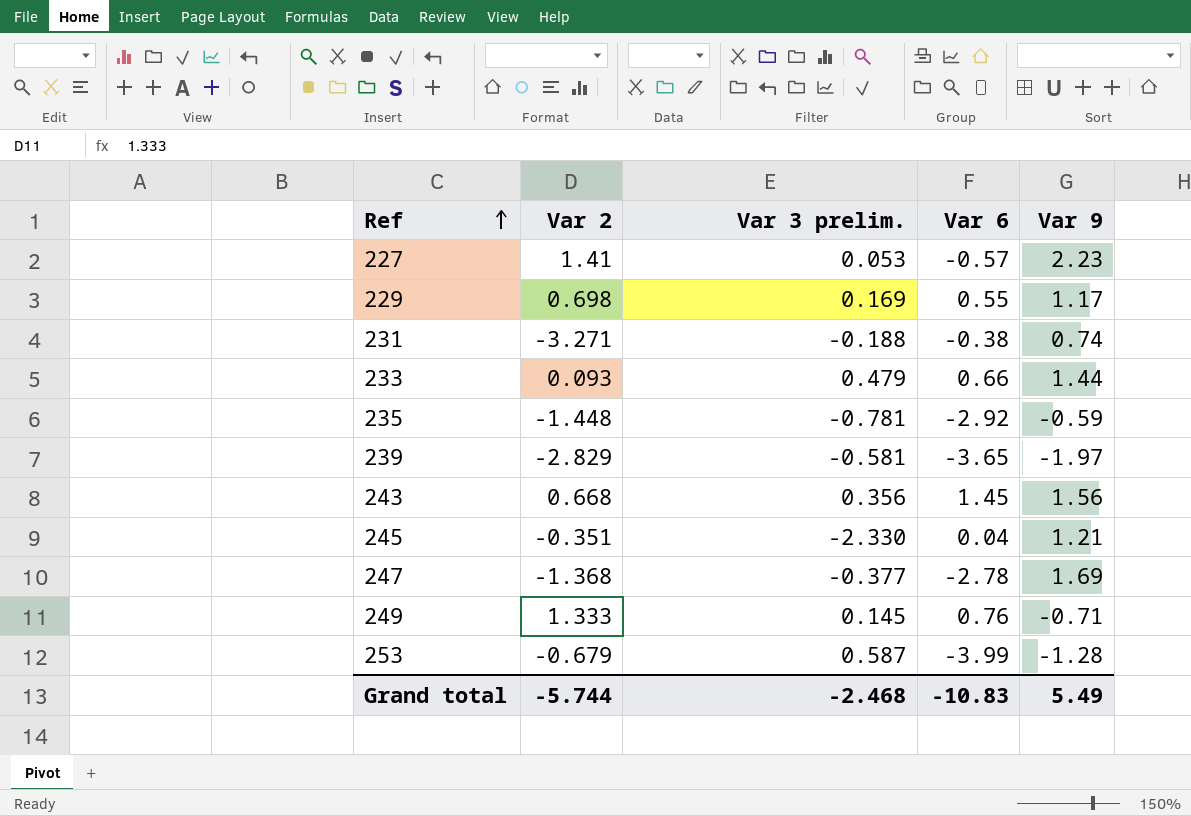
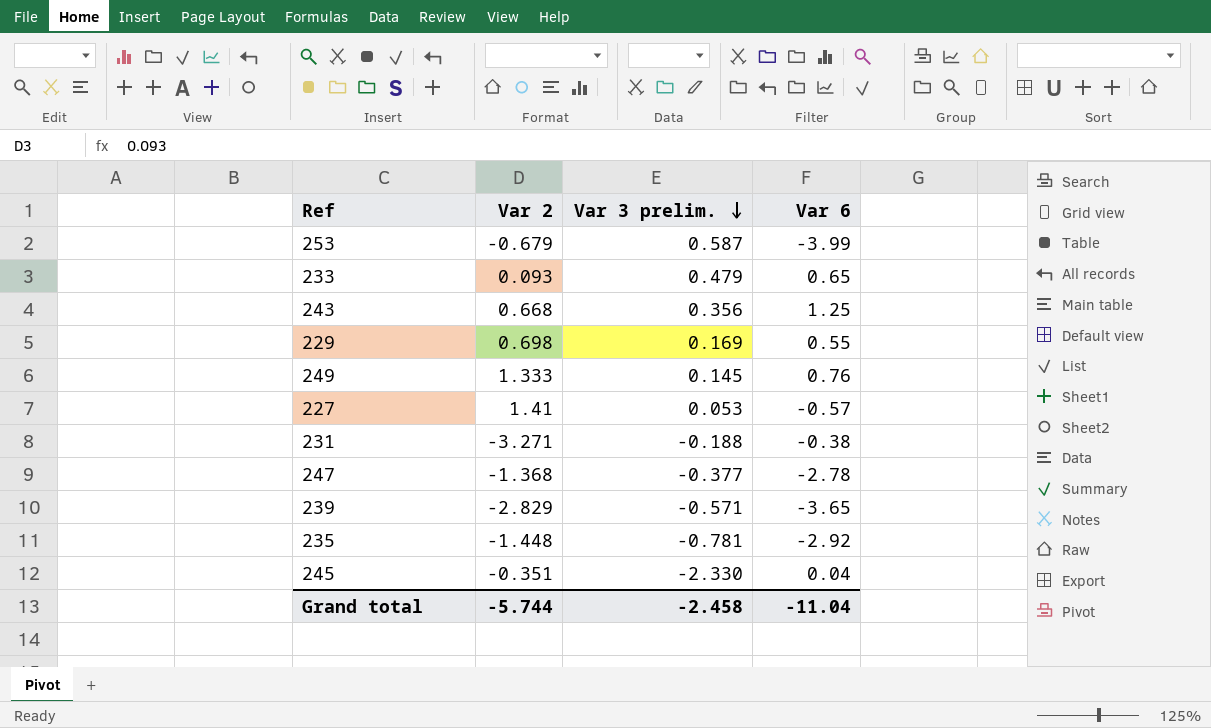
row order: Ref ascending -> Var 3 prelim. descending
column Var 9 | position: 5 -> none
233 | Var 6: 0.66 -> 0.65
243 | Var 6: 1.45 -> 1.25
239 | Var 3 prelim.: -0.581 -> -0.571
Grand total | Var 3 prelim.: -2.468 -> -2.458
Grand total | Var 6: -10.83 -> -11.04

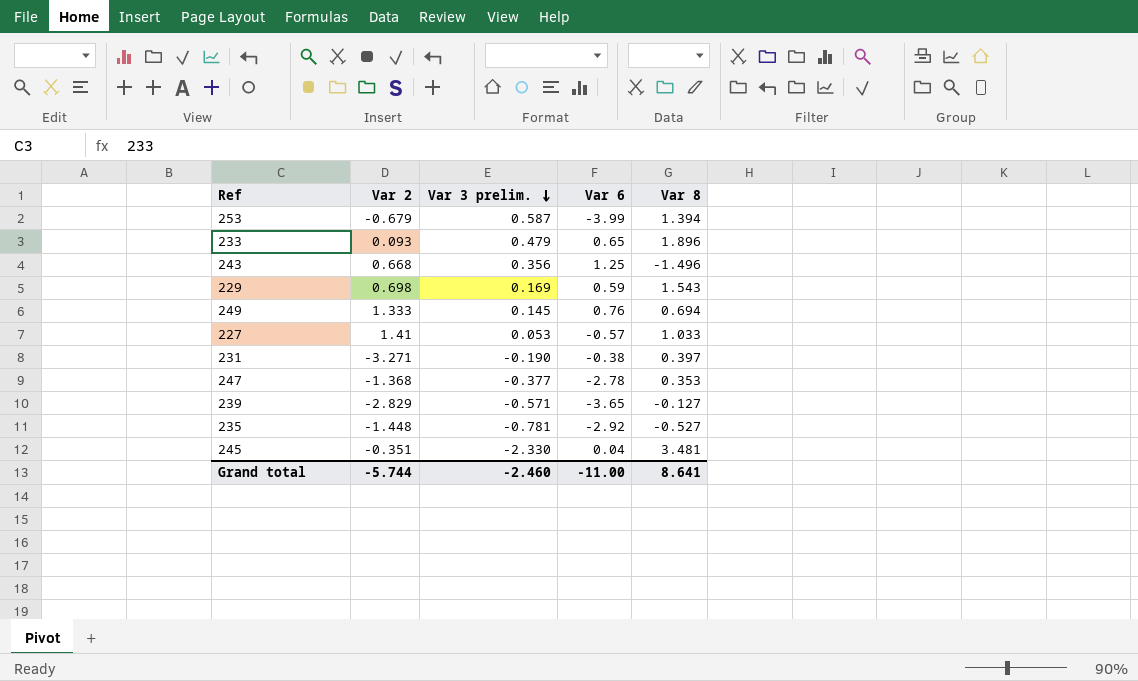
column Var 8 | position: none -> 5
229 | Var 6: 0.55 -> 0.59
231 | Var 3 prelim.: -0.188 -> -0.190
Grand total | Var 3 prelim.: -2.458 -> -2.460
Grand total | Var 6: -11.04 -> -11.00

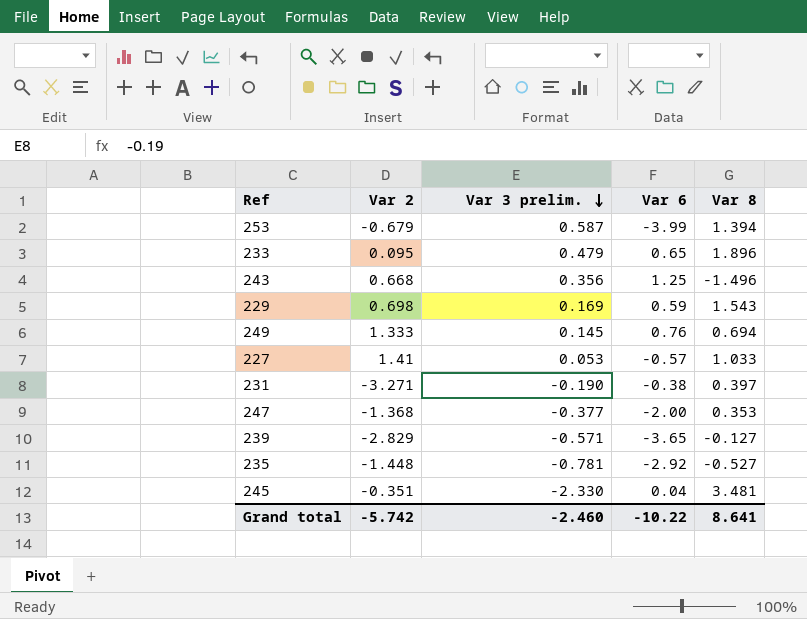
233 | Var 2: 0.093 -> 0.095
247 | Var 6: -2.78 -> -2.00
Grand total | Var 2: -5.744 -> -5.742
Grand total | Var 6: -11.00 -> -10.22

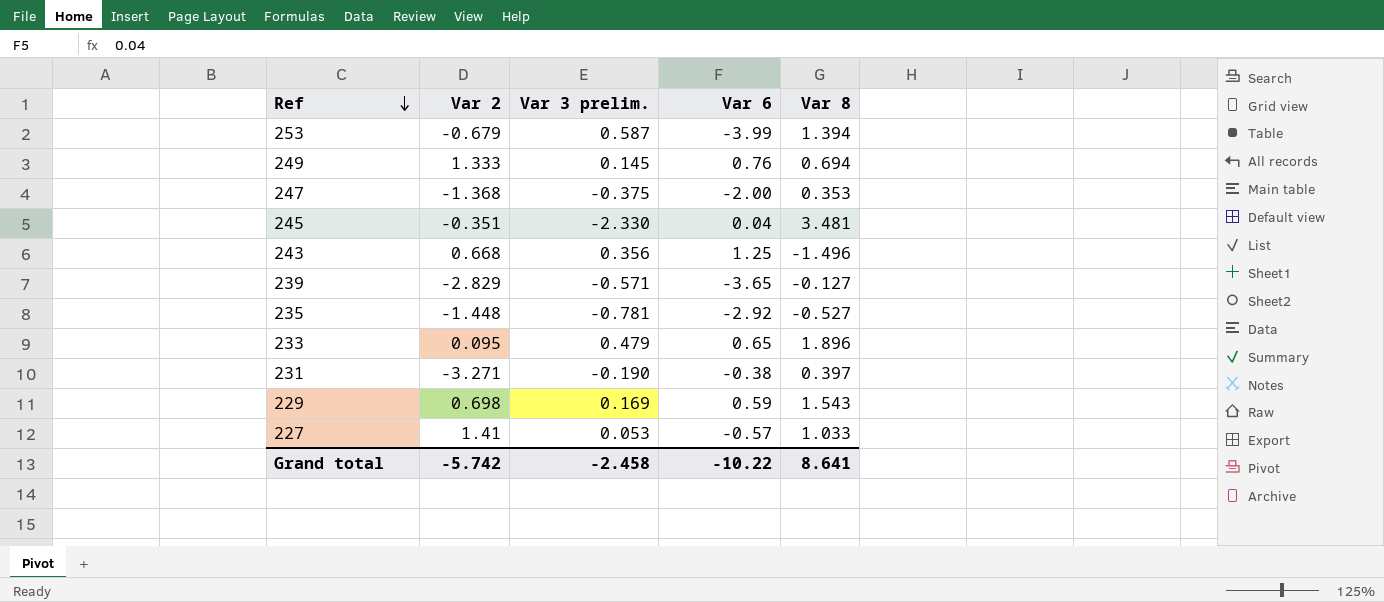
row order: Var 3 prelim. descending -> Ref descending
247 | Var 3 prelim.: -0.377 -> -0.375
Grand total | Var 3 prelim.: -2.460 -> -2.458

